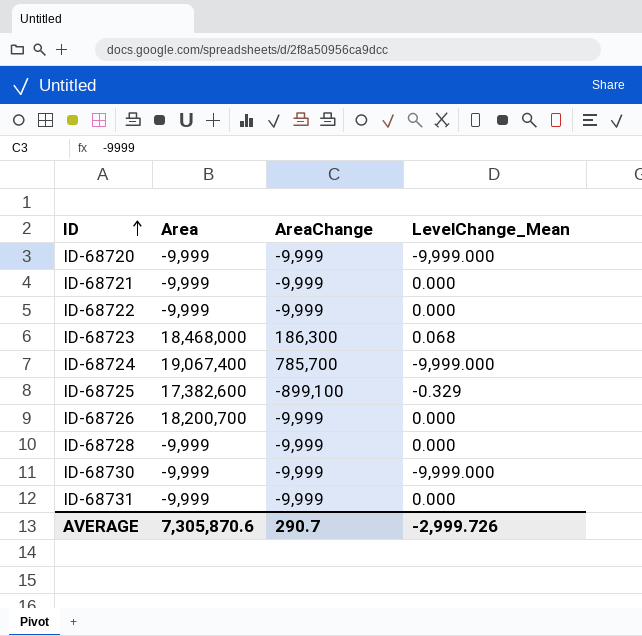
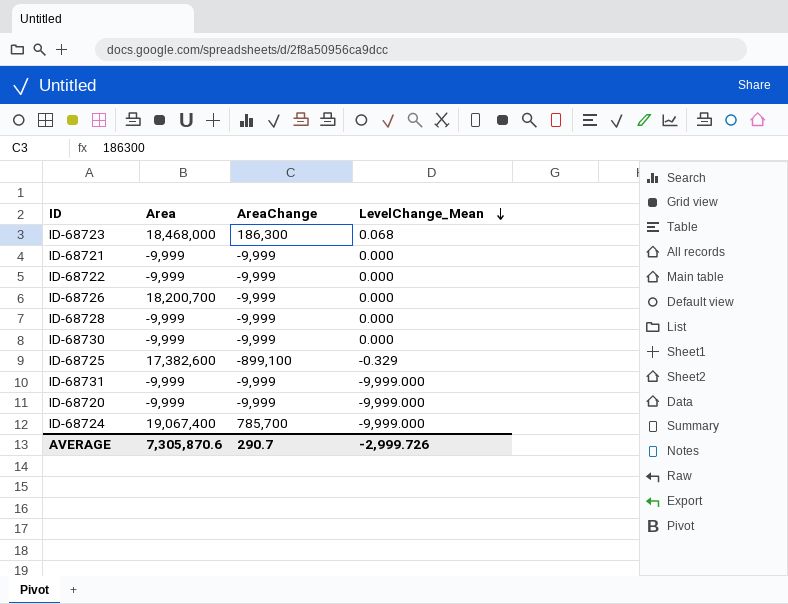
row order: ID ascending -> LevelChange_Mean descending
ID-68730 | LevelChange_Mean: -9,999.000 -> 0.000
ID-68731 | LevelChange_Mean: 0.000 -> -9,999.000

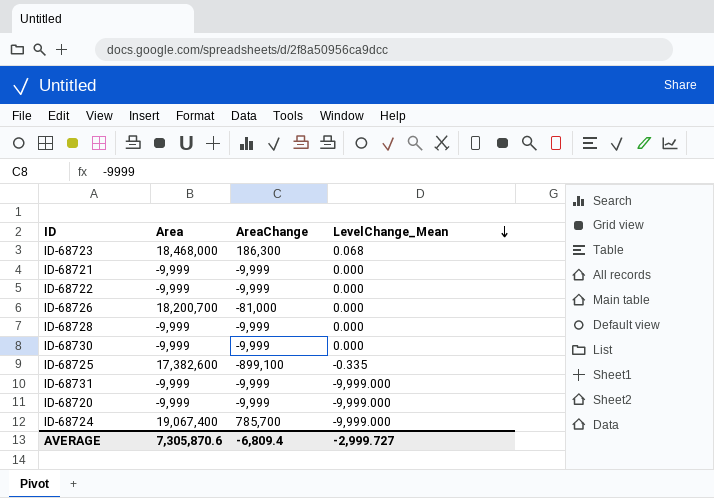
ID-68726 | AreaChange: -9,999 -> -81,000
ID-68725 | LevelChange_Mean: -0.329 -> -0.335
AVERAGE | AreaChange: 290.7 -> -6,809.4
AVERAGE | LevelChange_Mean: -2,999.726 -> -2,999.727

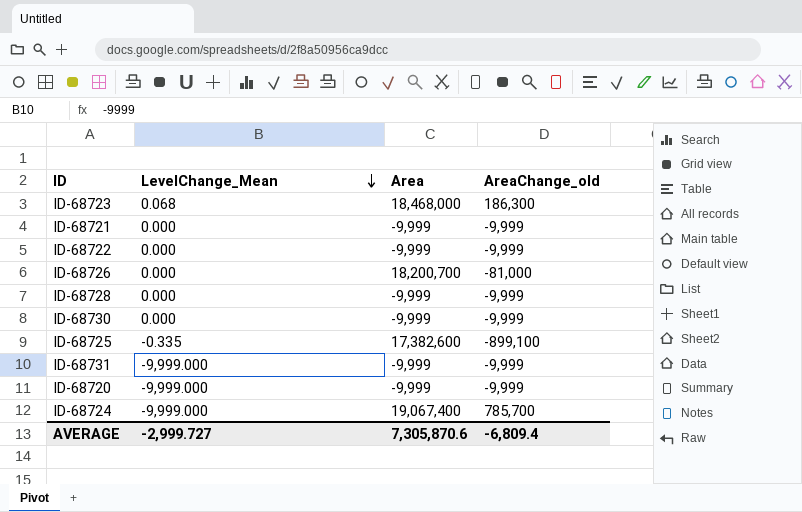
column LevelChange_Mean | position: 4 -> 2
column name: AreaChange -> AreaChange_old

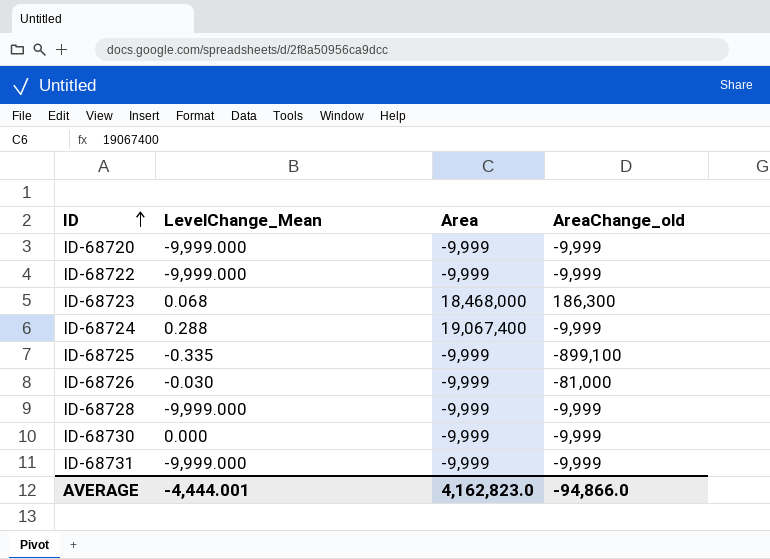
row order: LevelChange_Mean descending -> ID ascending
row ID-68721: 0.000 | -9,999 | -9,999 -> none
ID-68722 | LevelChange_Mean: 0.000 -> -9,999.000
ID-68724 | LevelChange_Mean: -9,999.000 -> 0.288
ID-68724 | AreaChange_old: 785,700 -> -9,999
ID-68725 | Area: 17,382,600 -> -9,999
ID-68726 | LevelChange_Mean: 0.000 -> -0.030
ID-68726 | Area: 18,200,700 -> -9,999
ID-68728 | LevelChange_Mean: 0.000 -> -9,999.000
AVERAGE | LevelChange_Mean: -2,999.727 -> -4,444.001
AVERAGE | Area: 7,305,870.6 -> 4,162,823.0
AVERAGE | AreaChange_old: -6,809.4 -> -94,866.0

